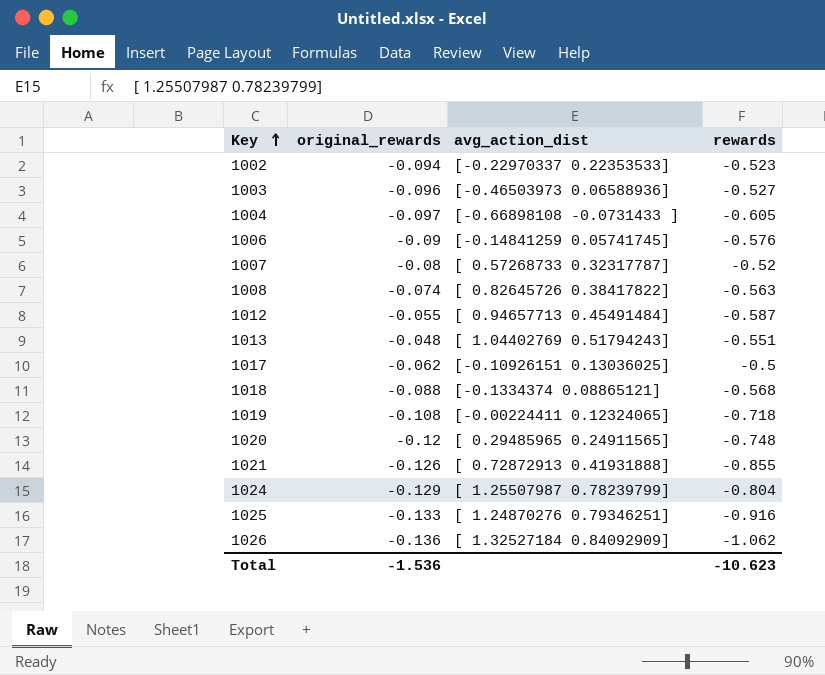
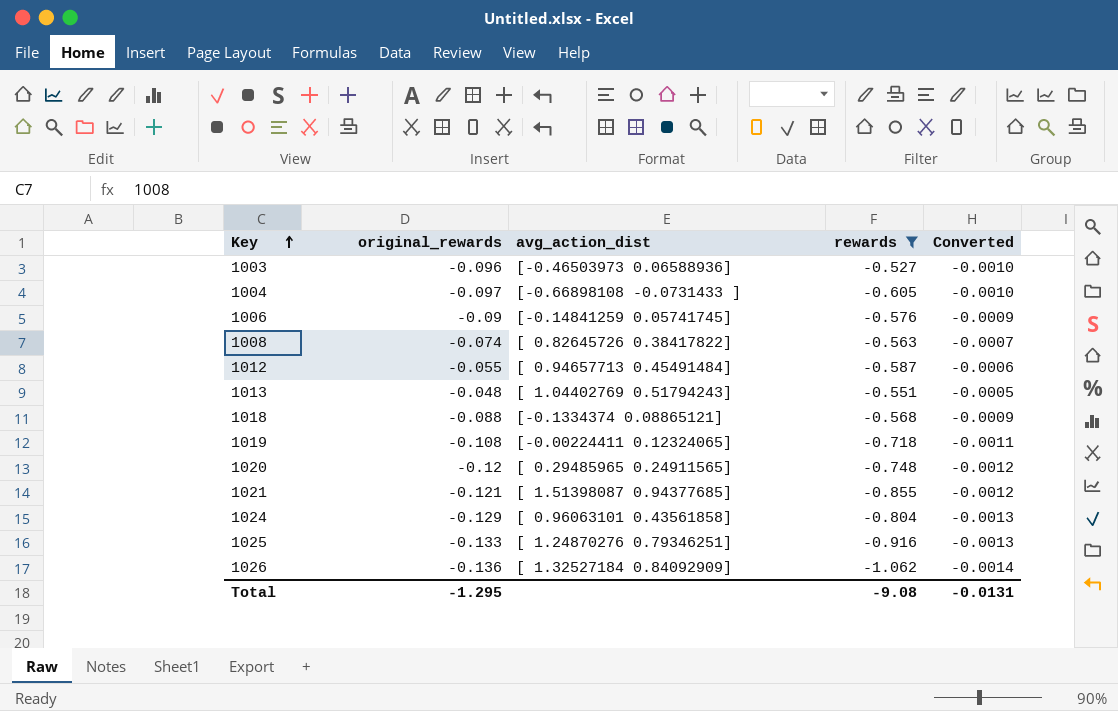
filter: none -> rewards <= -0.527
column Converted | formula: none -> [original_rewards] * 0.01
1021 | original_rewards: -0.126 -> -0.121
1021 | avg_action_dist: [ 0.72872913 0.41931888] -> [ 1.51398087 0.94377685]
1024 | avg_action_dist: [ 1.25507987 0.78239799] -> [ 0.96063101 0.43561858]
Total | original_rewards: -1.536 -> -1.295
Total | rewards: -10.623 -> -9.08

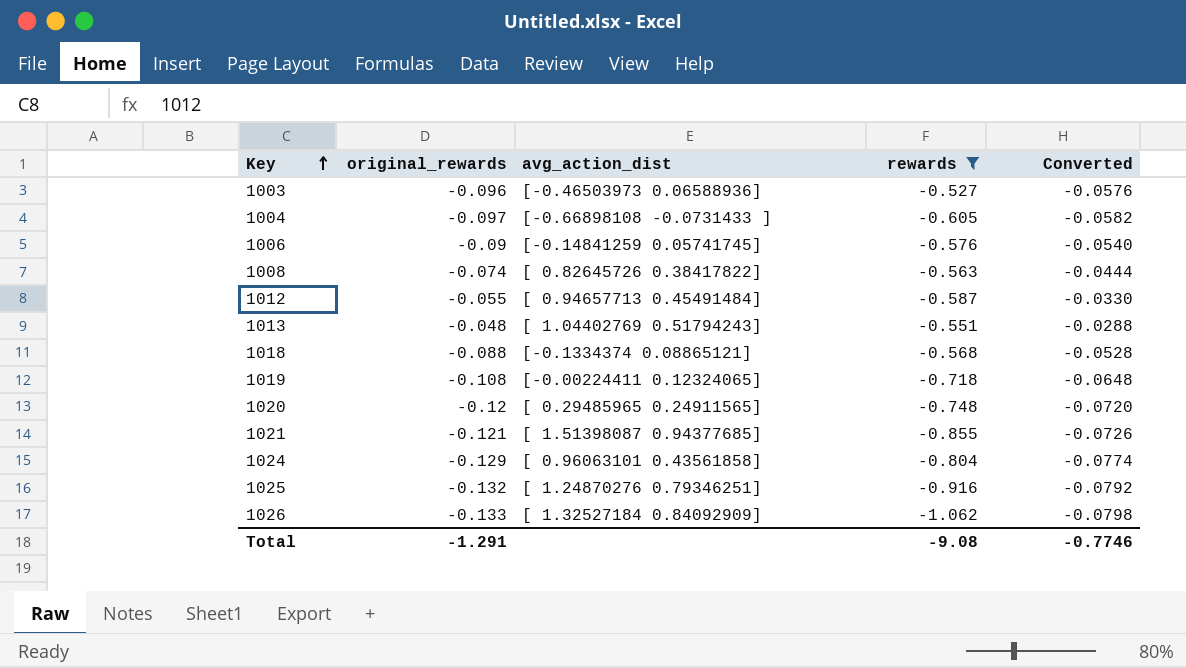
column Converted | formula: [original_rewards] * 0.01 -> [original_rewards] * 0.6
1025 | original_rewards: -0.133 -> -0.132
1026 | original_rewards: -0.136 -> -0.133
Total | original_rewards: -1.295 -> -1.291
Total | Converted: -0.0131 -> -0.7746

